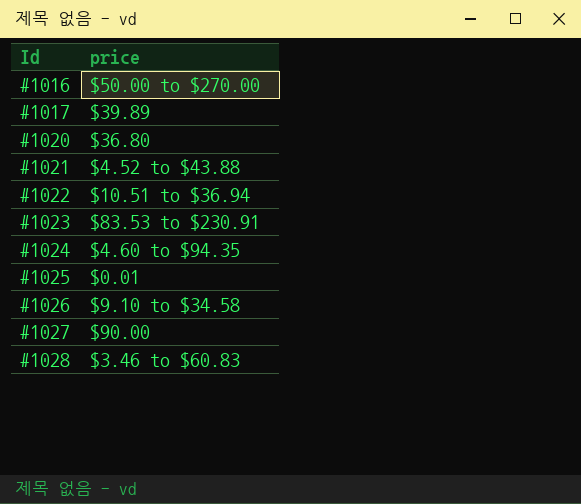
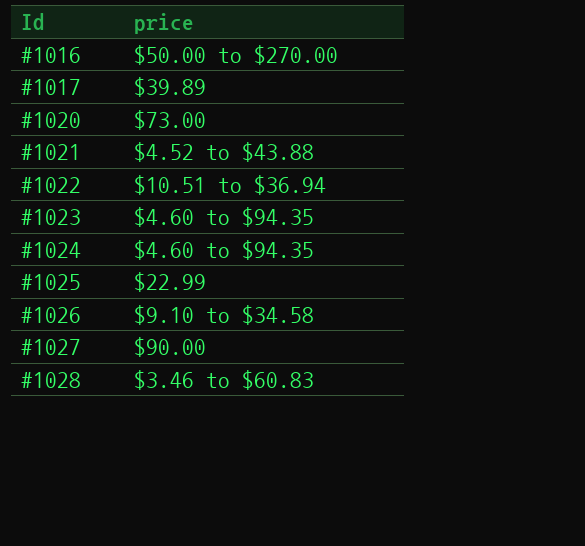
#1020 | price: $36.80 -> $73.00
#1023 | price: $83.53 to $230.91 -> $4.60 to $94.35
#1025 | price: $0.01 -> $22.99

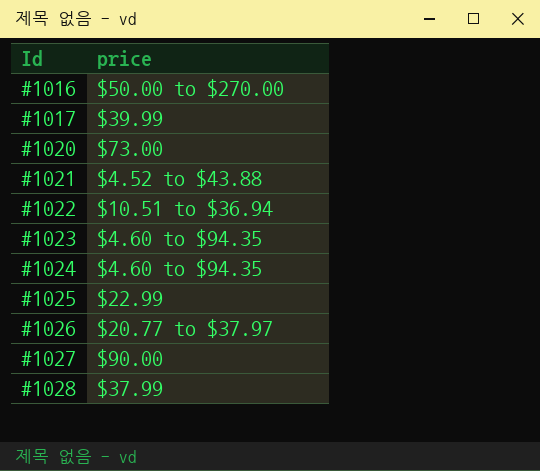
#1017 | price: $39.89 -> $39.99
#1026 | price: $9.10 to $34.58 -> $20.77 to $37.97
#1028 | price: $3.46 to $60.83 -> $37.99

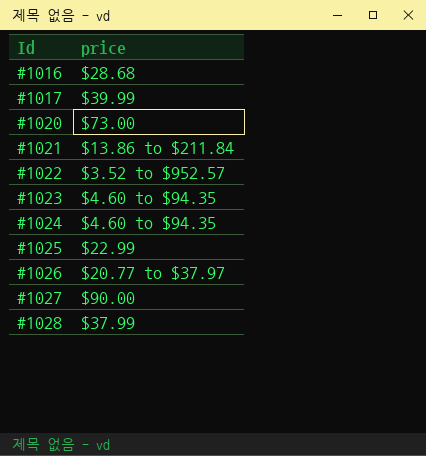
#1016 | price: $50.00 to $270.00 -> $28.68
#1021 | price: $4.52 to $43.88 -> $13.86 to $211.84
#1022 | price: $10.51 to $36.94 -> $3.52 to $952.57

